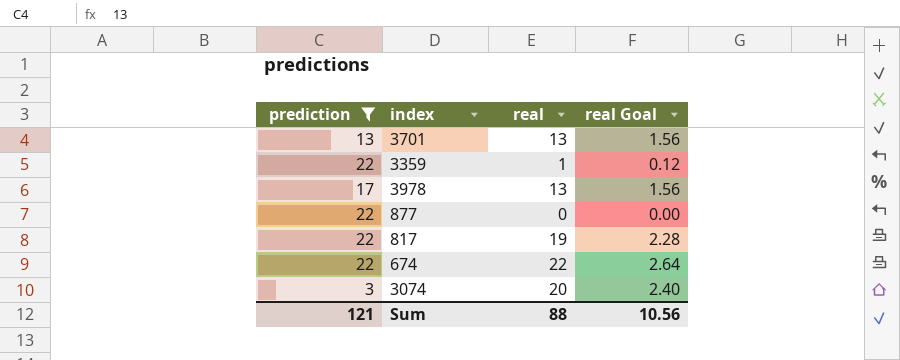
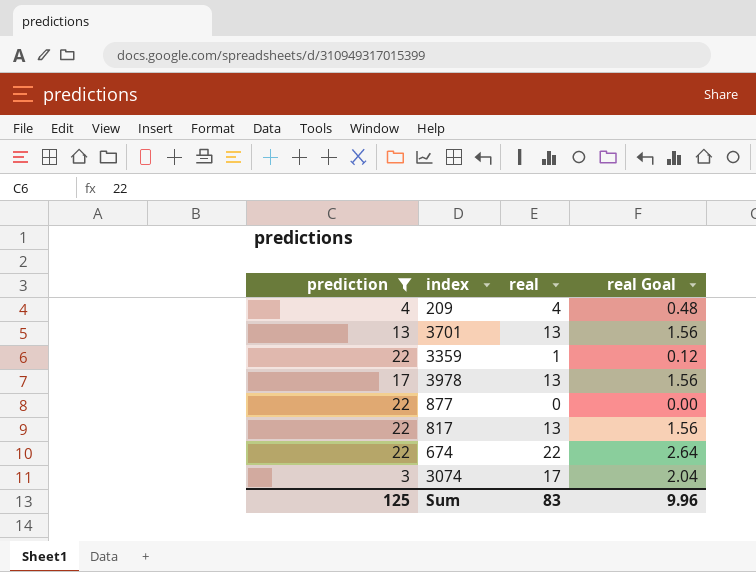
row 209: none -> 4 | 4 | 0.48
817 | real: 19 -> 13
817 | real Goal: 2.28 -> 1.56
3074 | real: 20 -> 17
3074 | real Goal: 2.40 -> 2.04
Sum | prediction: 121 -> 125
Sum | real: 88 -> 83
Sum | real Goal: 10.56 -> 9.96

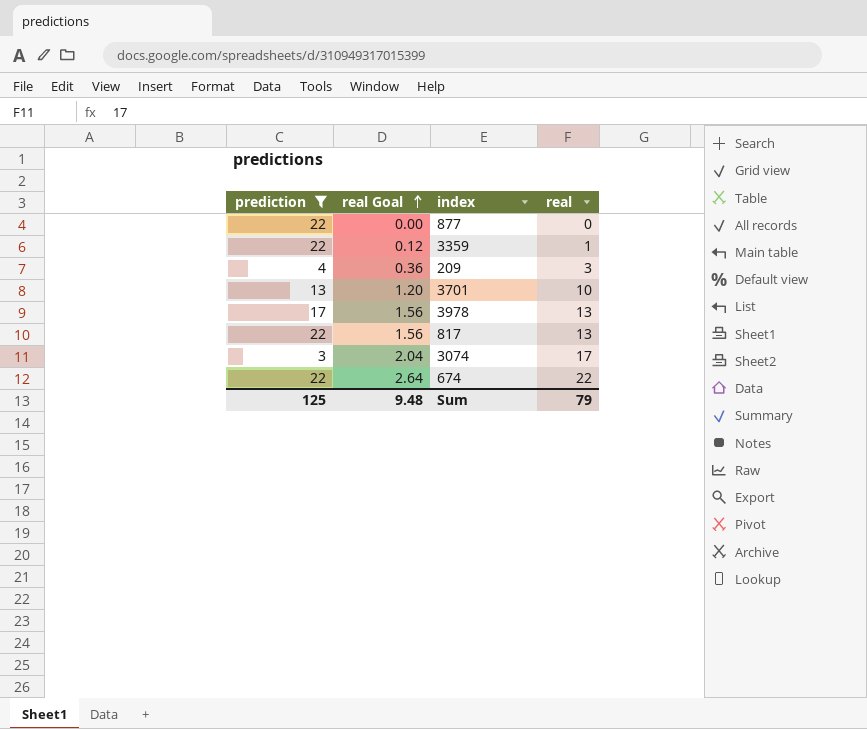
row order: none -> real Goal ascending
column real Goal | position: 4 -> 2
209 | real Goal: 0.48 -> 0.36
209 | real: 4 -> 3
3701 | real Goal: 1.56 -> 1.20
3701 | real: 13 -> 10
Sum | real Goal: 9.96 -> 9.48
Sum | real: 83 -> 79

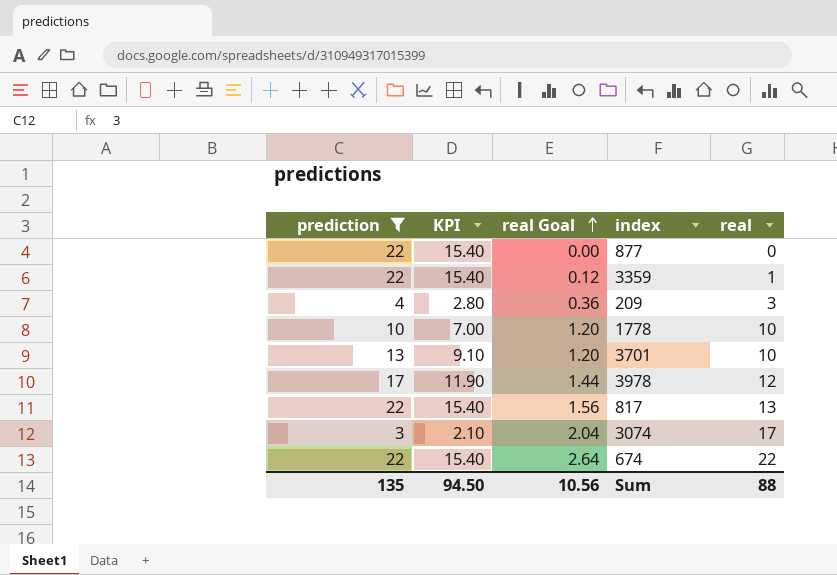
column KPI | formula: none -> [prediction] * 0.7
row 1778: none -> 10 | 7.00 | 1.20 | 10
3978 | real Goal: 1.56 -> 1.44
3978 | real: 13 -> 12
Sum | prediction: 125 -> 135
Sum | real Goal: 9.48 -> 10.56
Sum | real: 79 -> 88

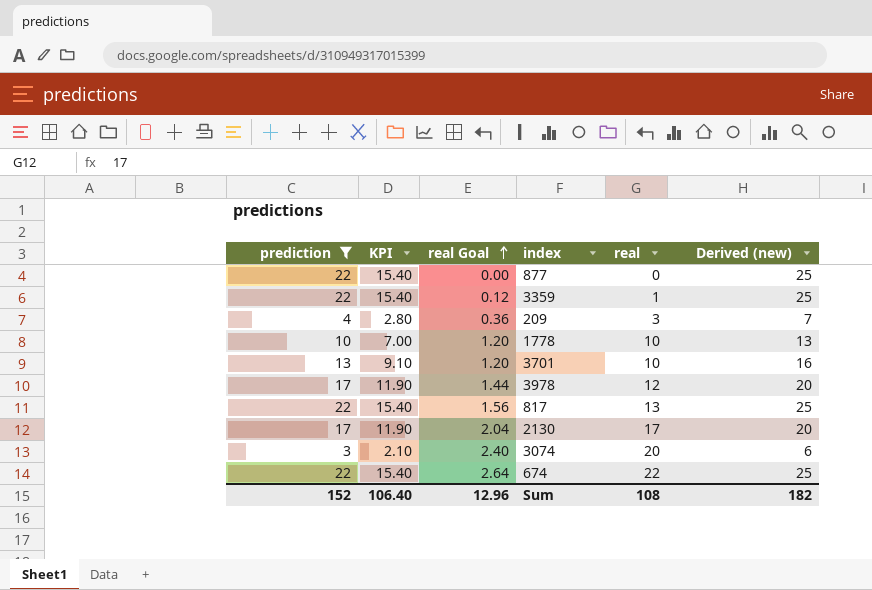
column Derived (new) | formula: none -> [prediction] + 3
row 2130: none -> 17 | 11.90 | 2.04 | 17 | 20
3074 | real Goal: 2.04 -> 2.40
3074 | real: 17 -> 20
Sum | prediction: 135 -> 152
Sum | KPI: 94.50 -> 106.40
Sum | real Goal: 10.56 -> 12.96
Sum | real: 88 -> 108

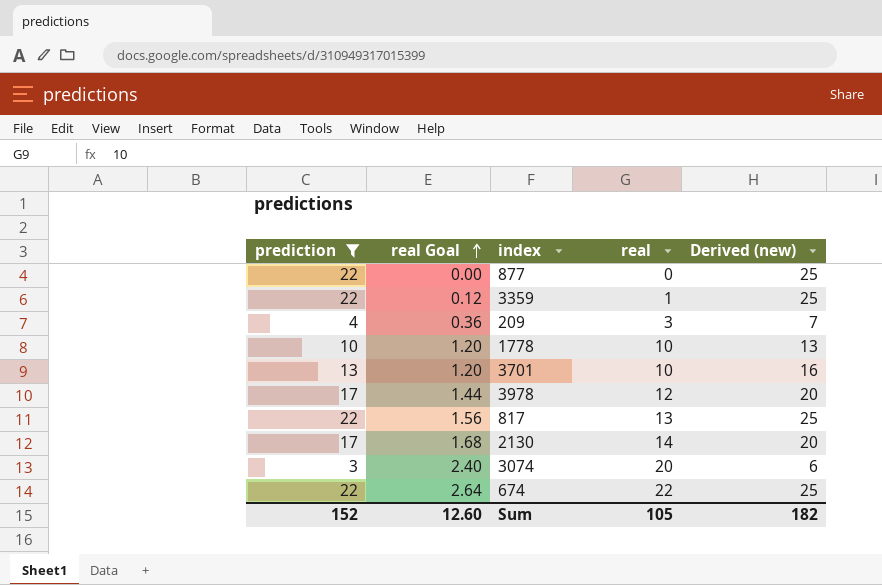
column KPI | formula: [prediction] * 0.7 -> none
2130 | real Goal: 2.04 -> 1.68
2130 | real: 17 -> 14
Sum | real Goal: 12.96 -> 12.60
Sum | real: 108 -> 105

